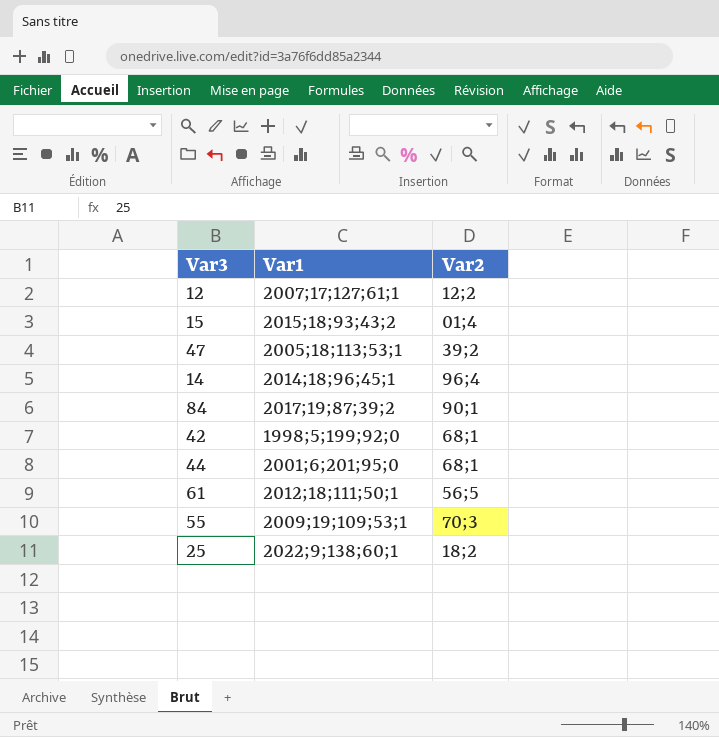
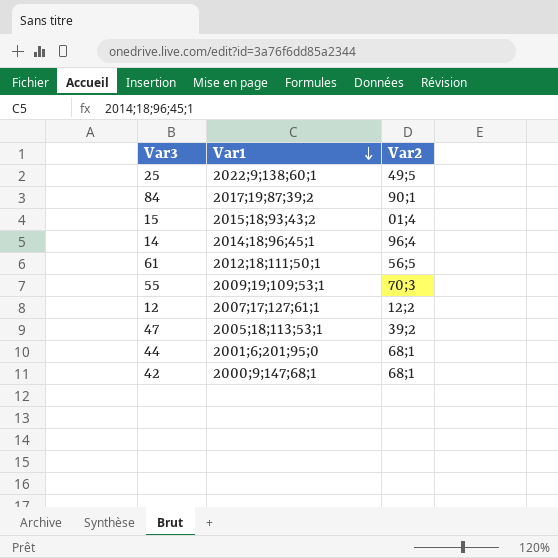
row order: none -> Var1 descending
25 | Var2: 18;2 -> 49;5
42 | Var1: 1998;5;199;92;0 -> 2000;9;147;68;1

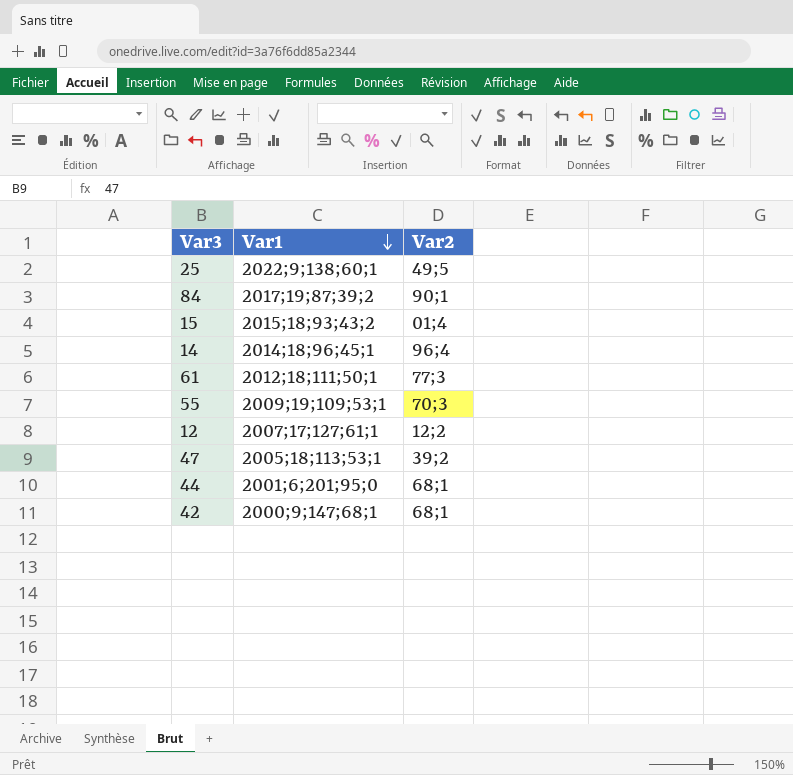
61 | Var2: 56;5 -> 77;3

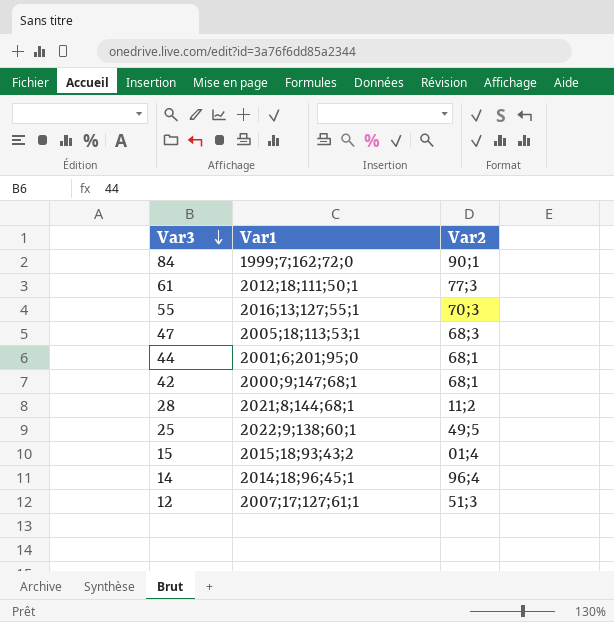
row order: Var1 descending -> Var3 descending
84 | Var1: 2017;19;87;39;2 -> 1999;7;162;72;0
55 | Var1: 2009;19;109;53;1 -> 2016;13;127;55;1
47 | Var2: 39;2 -> 68;3
row 28: none -> 2021;8;144;68;1 | 11;2
12 | Var2: 12;2 -> 51;3

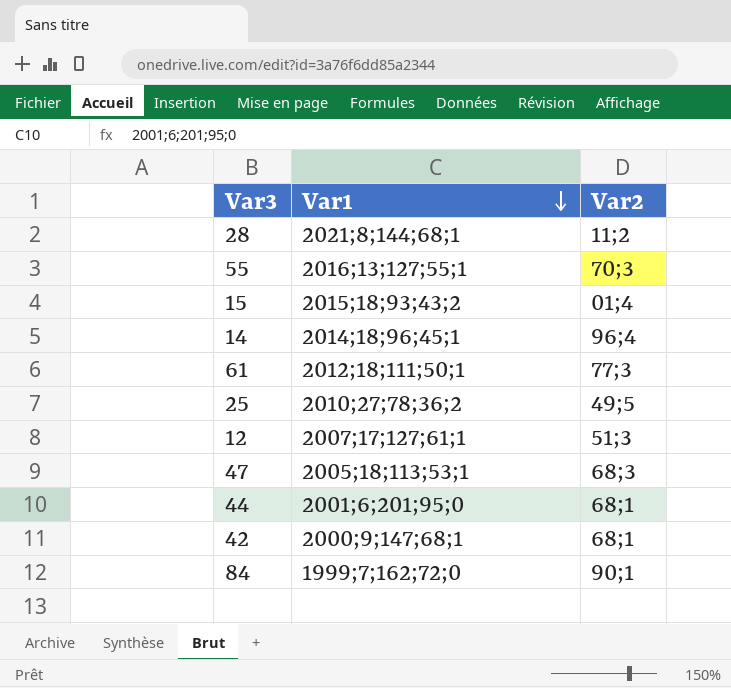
row order: Var3 descending -> Var1 descending
25 | Var1: 2022;9;138;60;1 -> 2010;27;78;36;2

